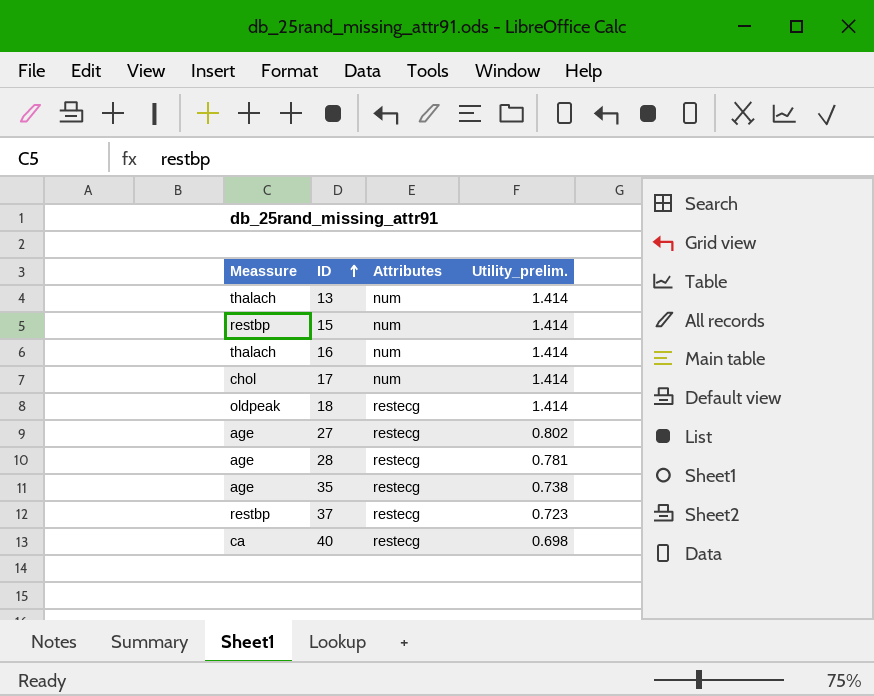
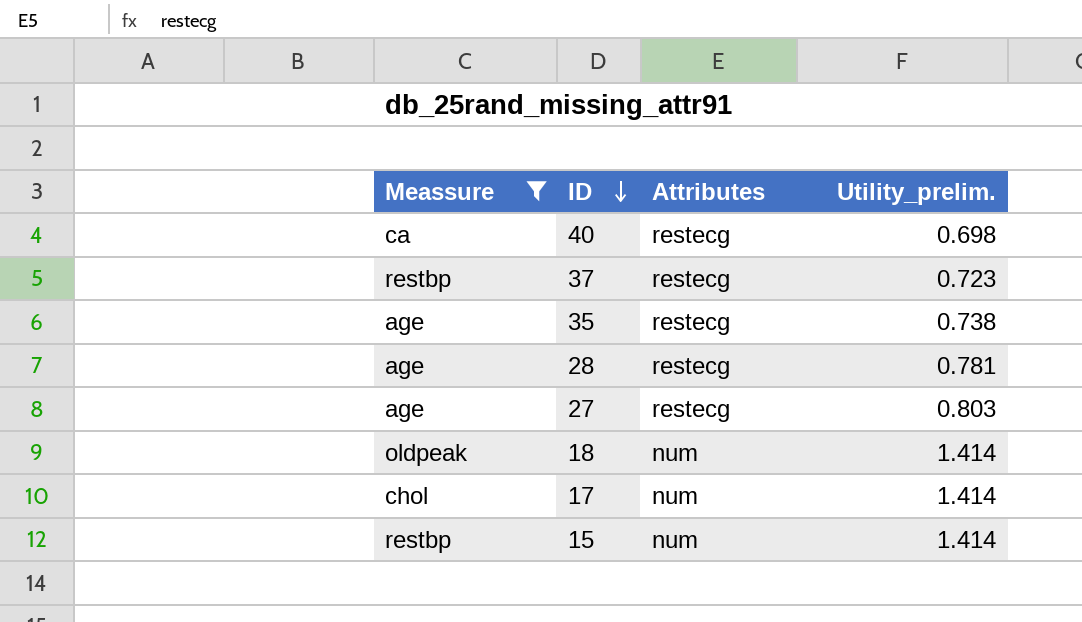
filter: none -> Meassure != thalach
row order: ID ascending -> ID descending
27 | Utility_prelim.: 0.802 -> 0.803
18 | Attributes: restecg -> num

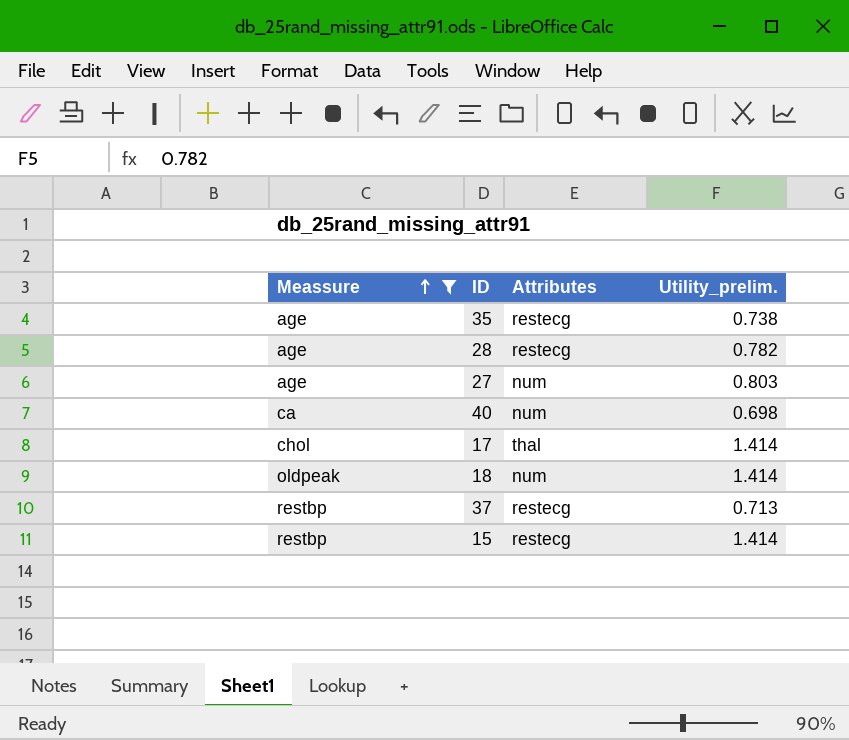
row order: ID descending -> Meassure ascending
28 | Utility_prelim.: 0.781 -> 0.782
27 | Attributes: restecg -> num
40 | Attributes: restecg -> num
17 | Attributes: num -> thal
37 | Utility_prelim.: 0.723 -> 0.713
15 | Attributes: num -> restecg

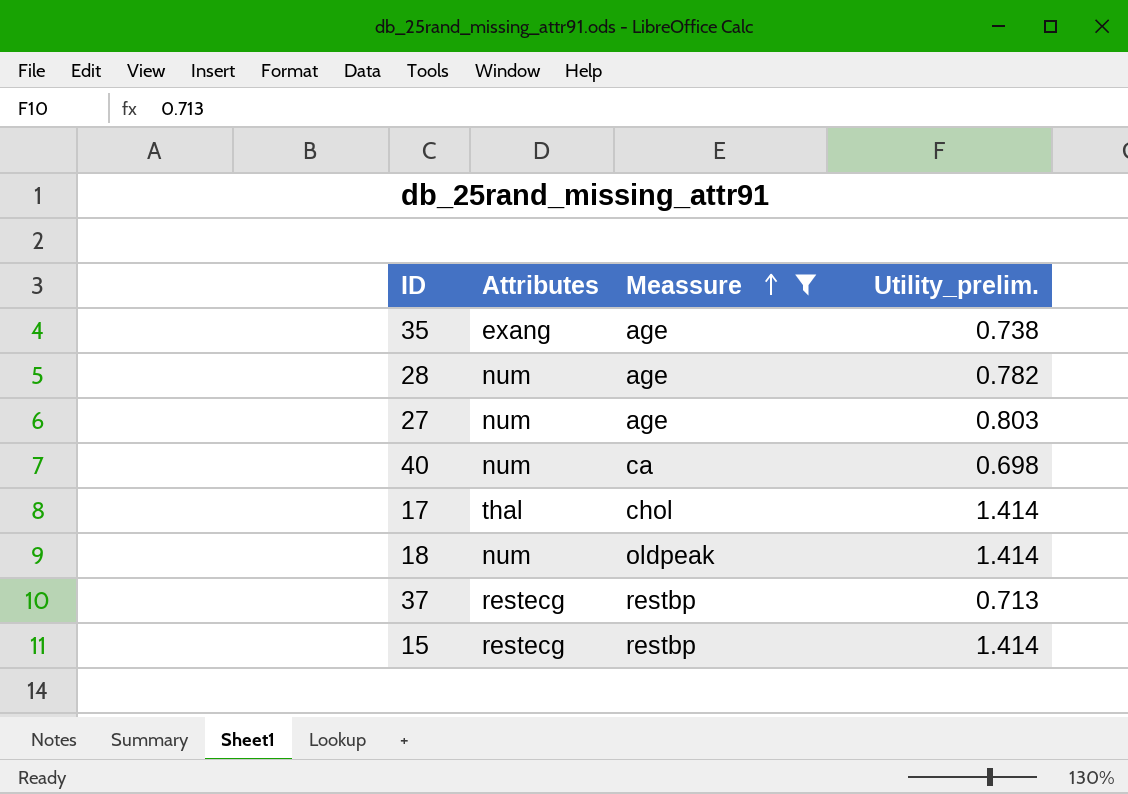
column Meassure | position: 1 -> 3
35 | Attributes: restecg -> exang
28 | Attributes: restecg -> num

